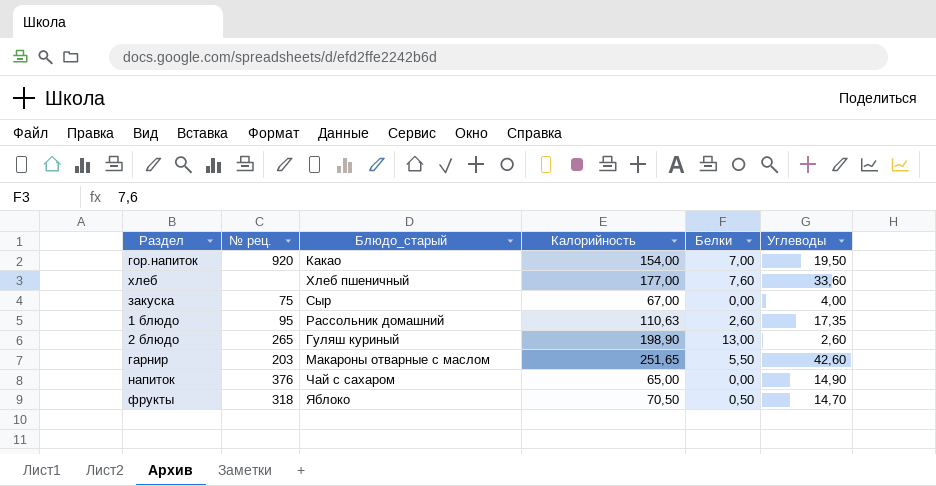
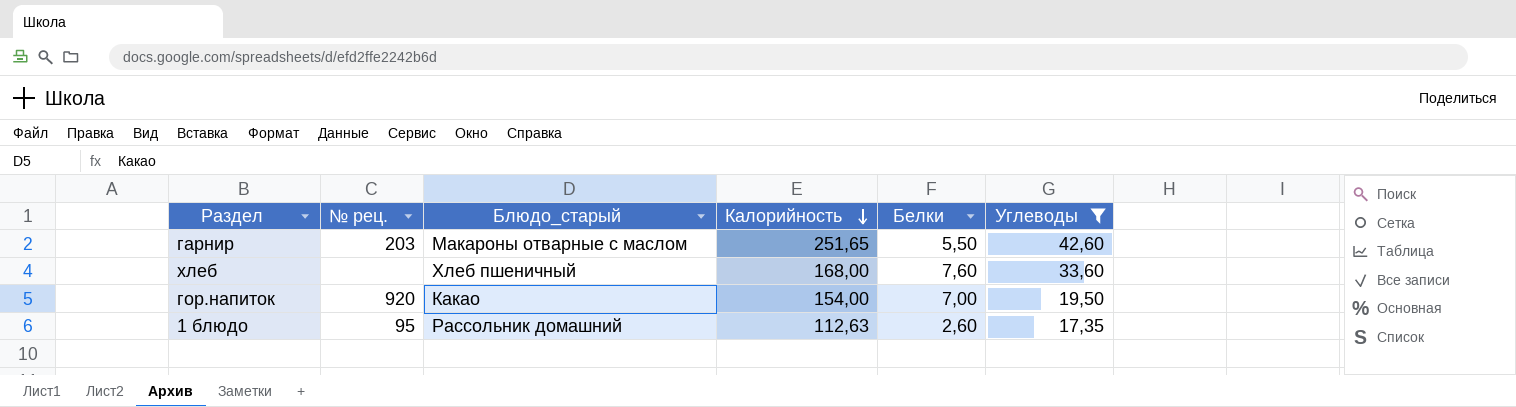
filter: none -> Углеводы >= 17,35
row order: none -> Калорийность descending
хлеб | Калорийность: 177,00 -> 168,00
1 блюдо | Калорийность: 110,63 -> 112,63

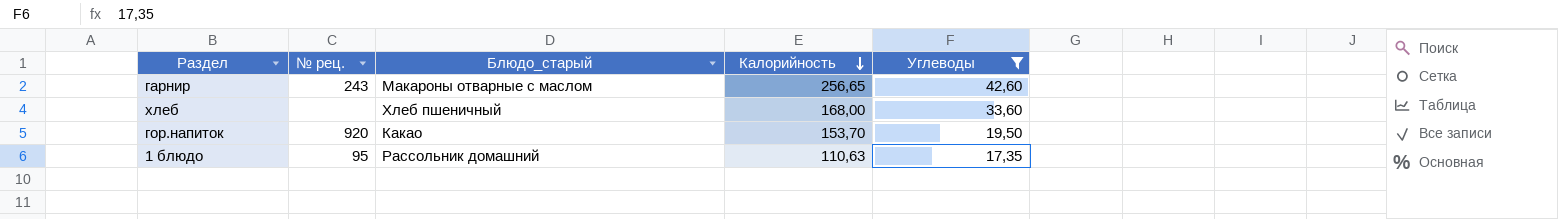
column Белки | position: 5 -> none
гарнир | № рец.: 203 -> 243
гарнир | Калорийность: 251,65 -> 256,65
гор.напиток | Калорийность: 154,00 -> 153,70
1 блюдо | Калорийность: 112,63 -> 110,63

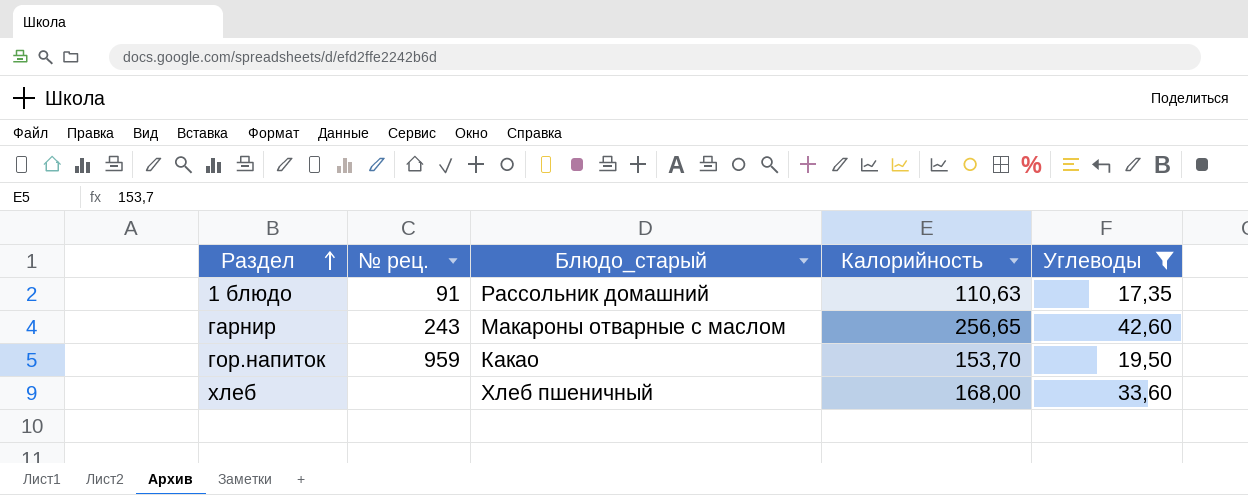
row order: Калорийность descending -> Раздел ascending
1 блюдо | № рец.: 95 -> 91
гор.напиток | № рец.: 920 -> 959

